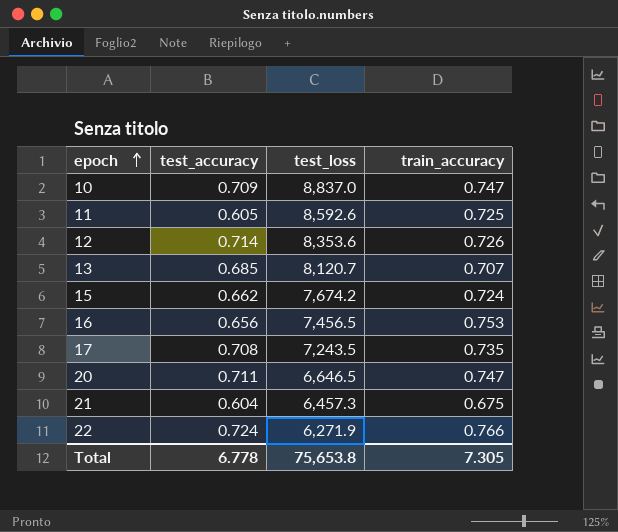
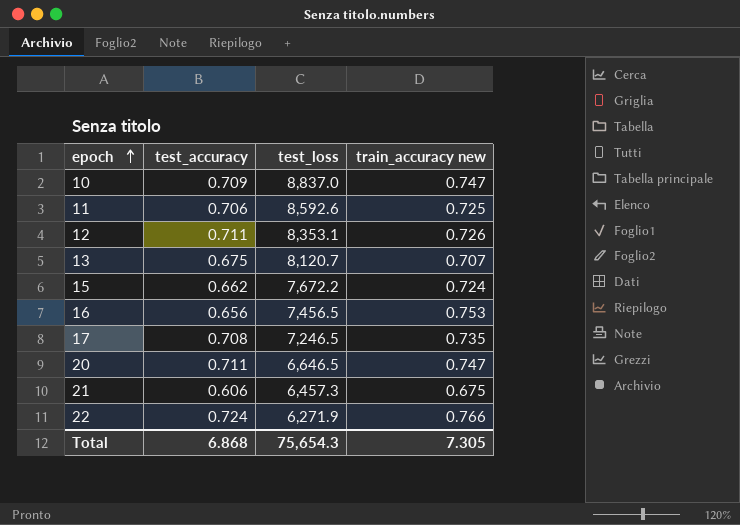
column name: train_accuracy -> train_accuracy new
11 | test_accuracy: 0.605 -> 0.706
12 | test_accuracy: 0.714 -> 0.711
12 | test_loss: 8,353.6 -> 8,353.1
13 | test_accuracy: 0.685 -> 0.675
15 | test_loss: 7,674.2 -> 7,672.2
17 | test_loss: 7,243.5 -> 7,246.5
21 | test_accuracy: 0.604 -> 0.606
Total | test_accuracy: 6.778 -> 6.868
Total | test_loss: 75,653.8 -> 75,654.3

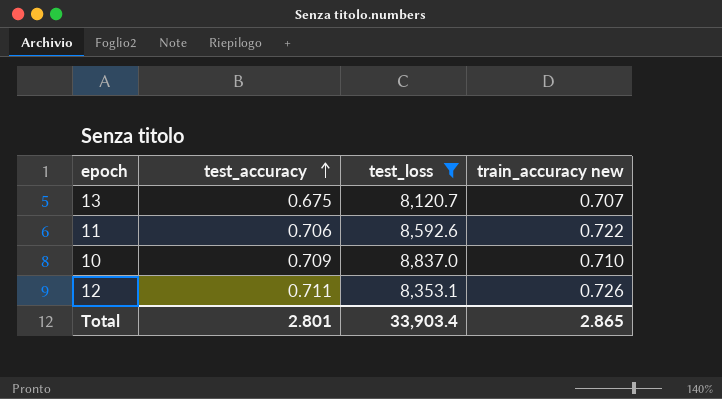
filter: none -> test_loss >= 8,120.7
row order: epoch ascending -> test_accuracy ascending
11 | train_accuracy new: 0.725 -> 0.722
10 | train_accuracy new: 0.747 -> 0.710
Total | test_accuracy: 6.868 -> 2.801
Total | test_loss: 75,654.3 -> 33,903.4
Total | train_accuracy new: 7.305 -> 2.865

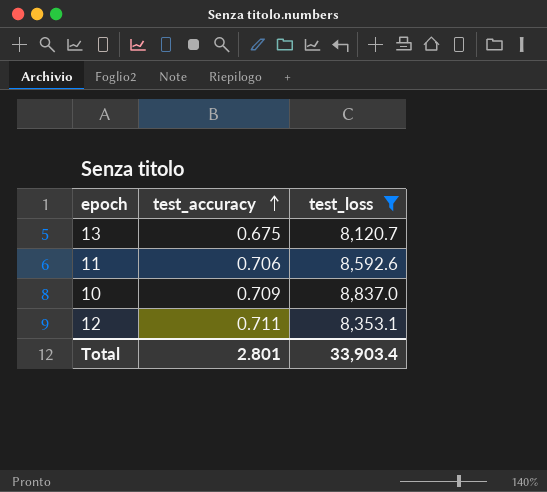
column train_accuracy new | position: 4 -> none

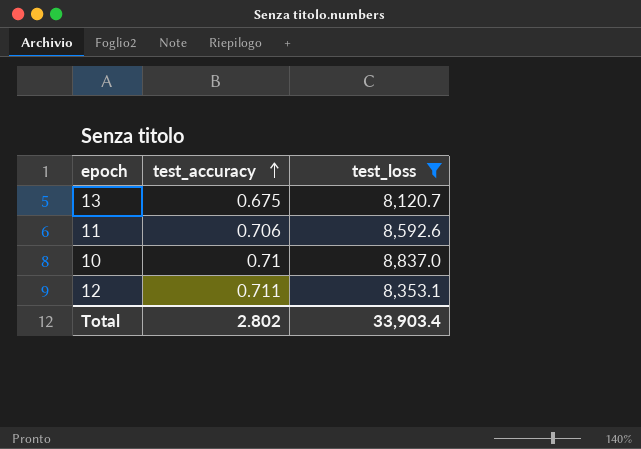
10 | test_accuracy: 0.709 -> 0.71
Total | test_accuracy: 2.801 -> 2.802

